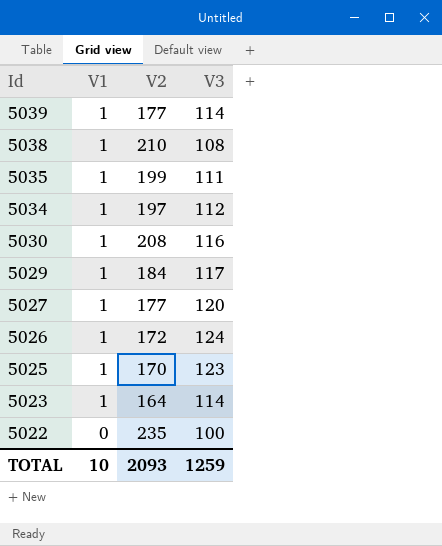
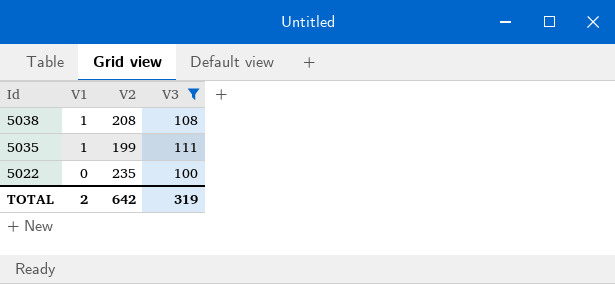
filter: none -> V3 <= 111
5038 | V2: 210 -> 208
TOTAL | V1: 10 -> 2
TOTAL | V2: 2093 -> 642
TOTAL | V3: 1259 -> 319

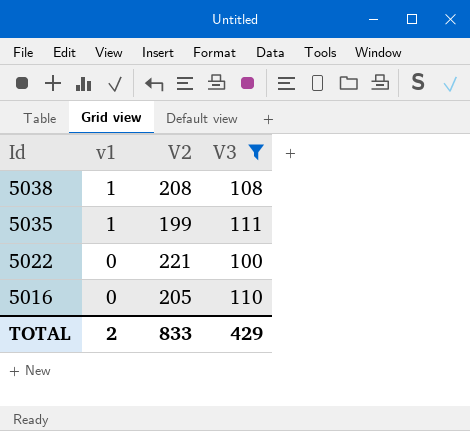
column name: V1 -> v1
5022 | V2: 235 -> 221
row 5016: none -> 0 | 205 | 110
TOTAL | V2: 642 -> 833
TOTAL | V3: 319 -> 429

